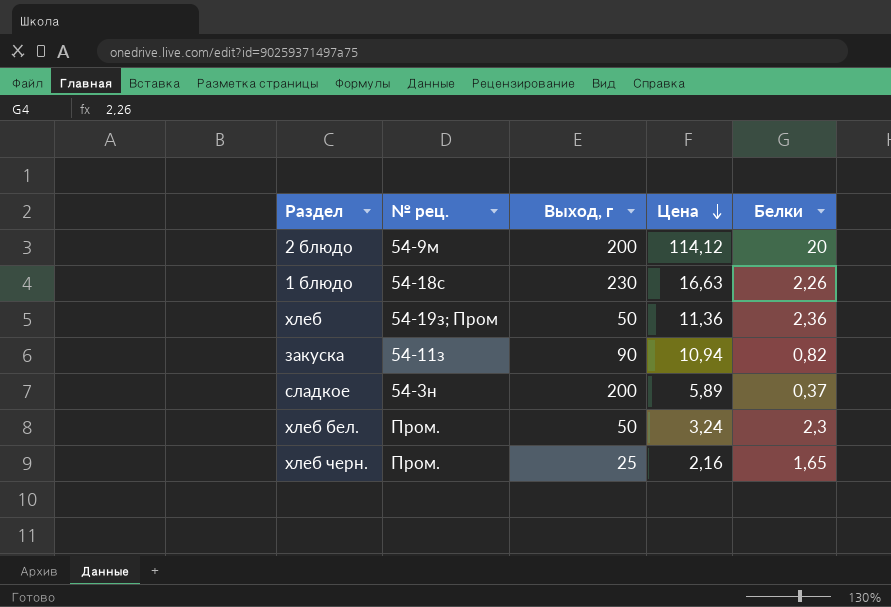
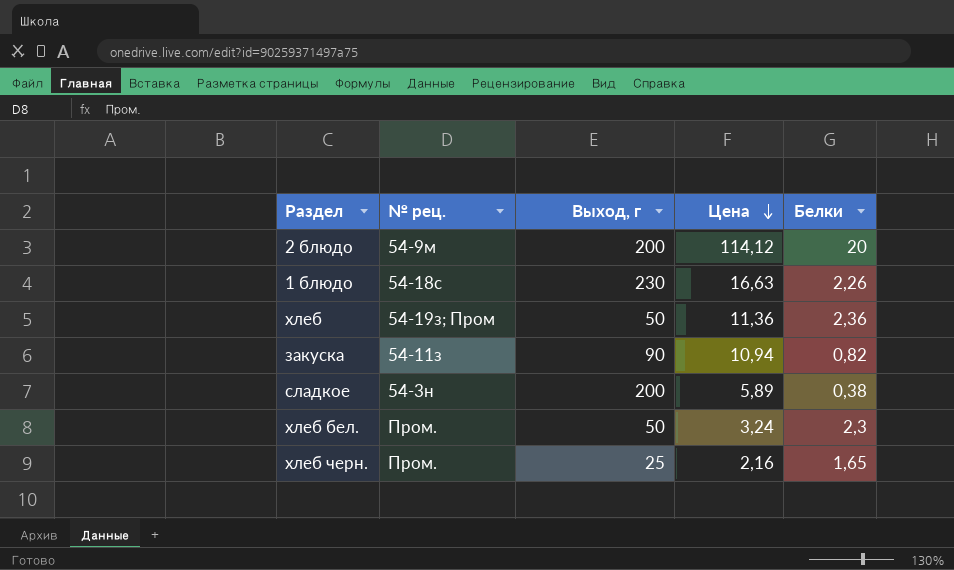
сладкое | Белки: 0,37 -> 0,38

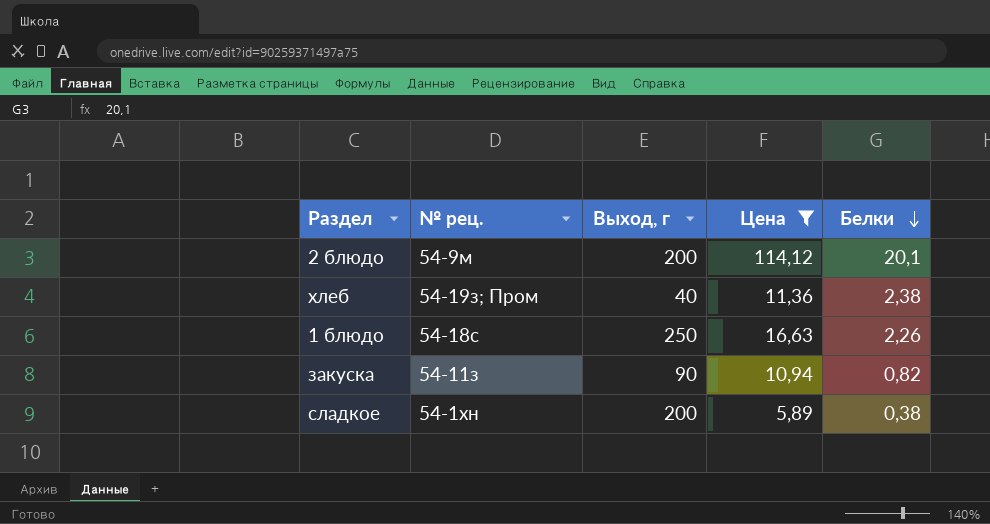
filter: none -> Цена >= 5,89
row order: Цена descending -> Белки descending
2 блюдо | Белки: 20 -> 20,1
хлеб | Выход, г: 50 -> 40
хлеб | Белки: 2,36 -> 2,38
1 блюдо | Выход, г: 230 -> 250
сладкое | № рец.: 54-3н -> 54-1хн

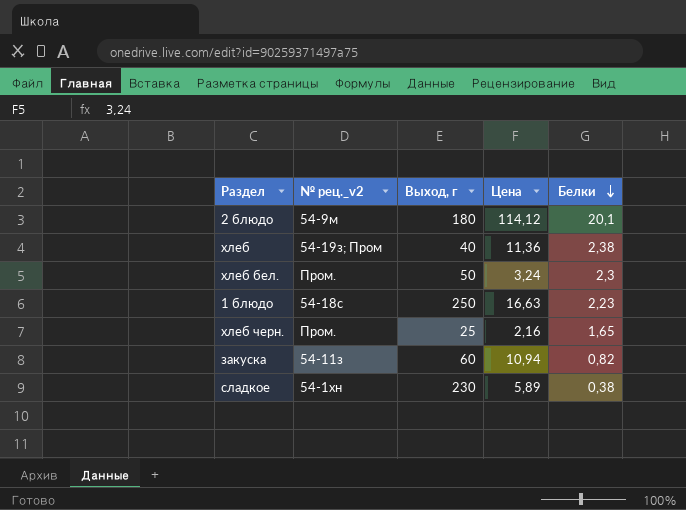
filter: Цена >= 5,89 -> none
column name: № рец. -> № рец._v2
2 блюдо | Выход, г: 200 -> 180
1 блюдо | Белки: 2,26 -> 2,23
закуска | Выход, г: 90 -> 60
сладкое | Выход, г: 200 -> 230

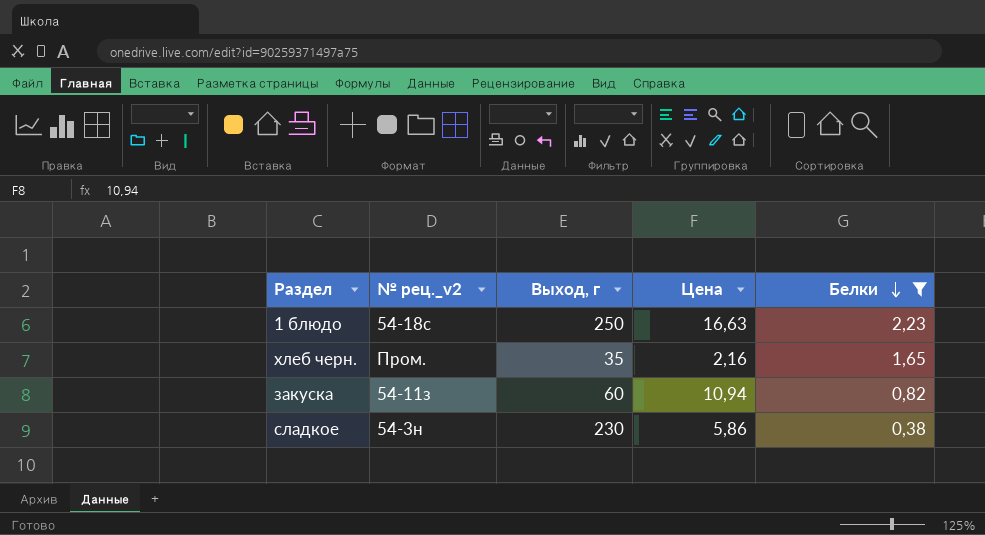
filter: none -> Белки <= 2,23
хлеб черн. | Выход, г: 25 -> 35
сладкое | № рец._v2: 54-1хн -> 54-3н
сладкое | Цена: 5,89 -> 5,86

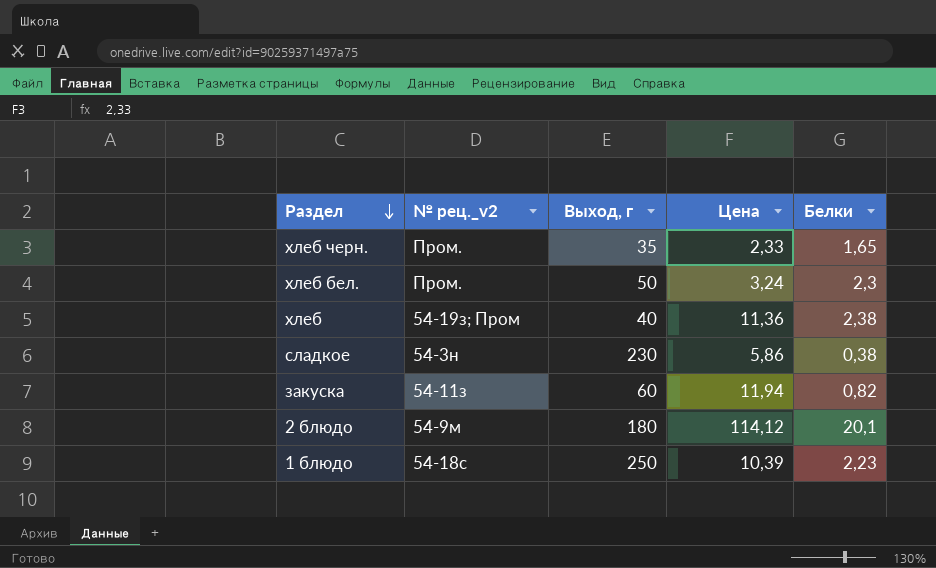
filter: Белки <= 2,23 -> none
row order: Белки descending -> Раздел descending
хлеб черн. | Цена: 2,16 -> 2,33
закуска | Цена: 10,94 -> 11,94
1 блюдо | Цена: 16,63 -> 10,39

